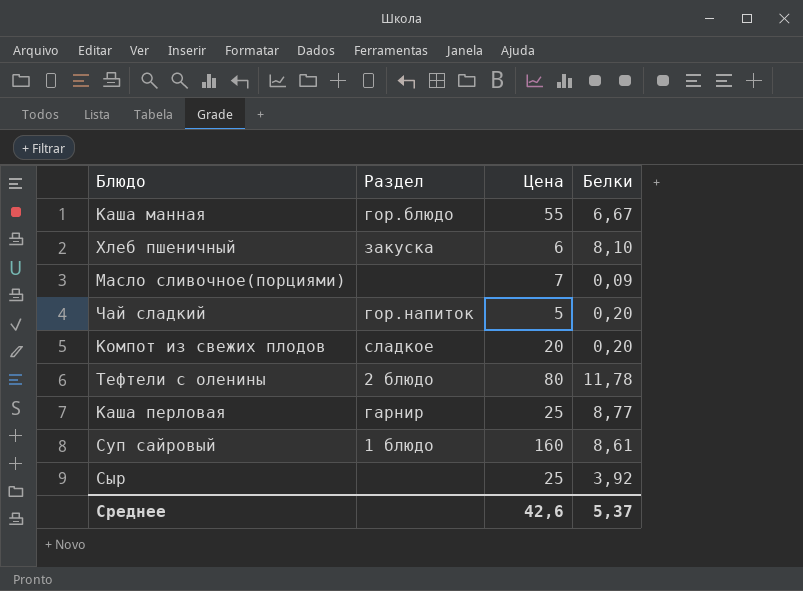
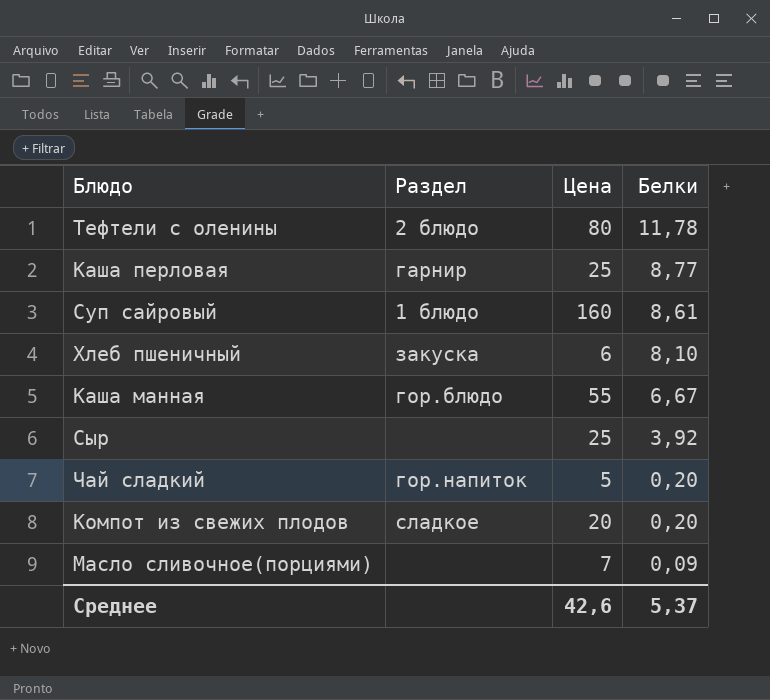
row order: none -> Белки descending

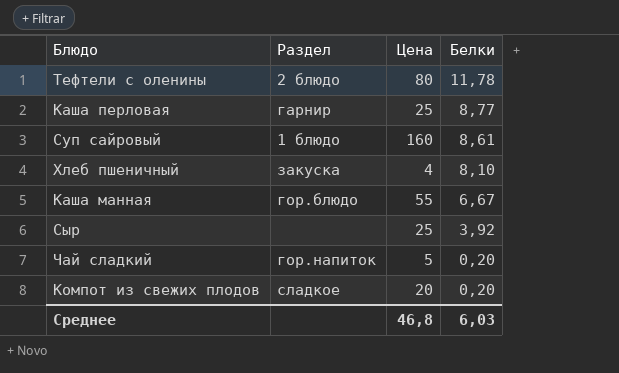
row Масло сливочное(порциями): none | 7 | 0,09 -> none
Хлеб пшеничный | Цена: 6 -> 4
Среднее | Цена: 42,6 -> 46,8
Среднее | Белки: 5,37 -> 6,03

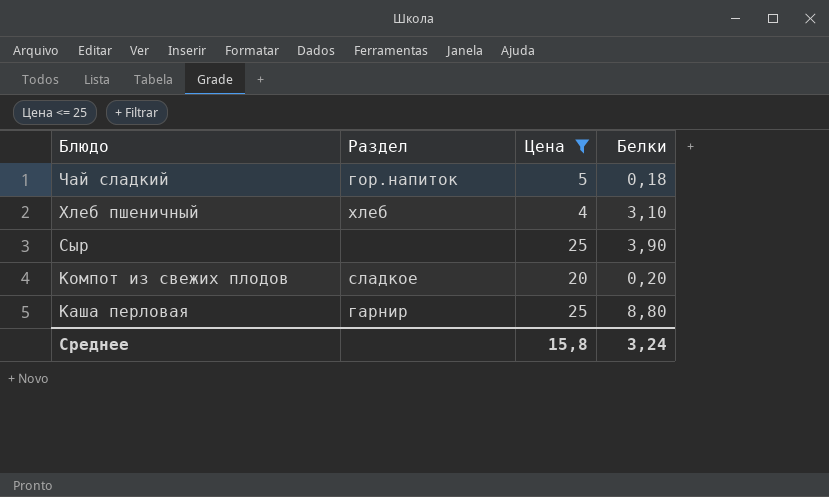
filter: none -> Цена <= 25
row order: Белки descending -> Блюдо descending
Чай сладкий | Белки: 0,20 -> 0,18
Хлеб пшеничный | Раздел: закуска -> хлеб
Хлеб пшеничный | Белки: 8,10 -> 3,10
Сыр | Белки: 3,92 -> 3,90
Каша перловая | Белки: 8,77 -> 8,80
Среднее | Цена: 46,8 -> 15,8
Среднее | Белки: 6,03 -> 3,24

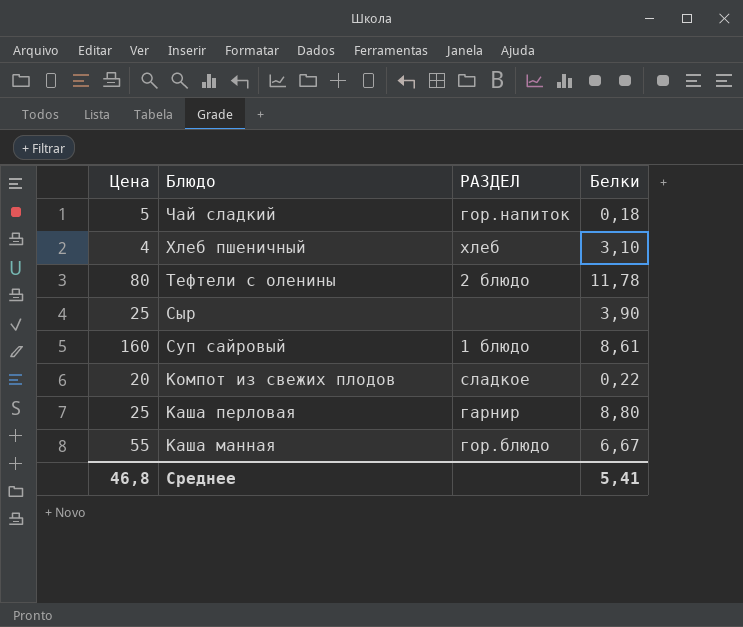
filter: Цена <= 25 -> none
column Цена | position: 3 -> 1
column name: Раздел -> РАЗДЕЛ
Компот из свежих плодов | Белки: 0,20 -> 0,22
Среднее | Цена: 15,8 -> 46,8
Среднее | Белки: 3,24 -> 5,41

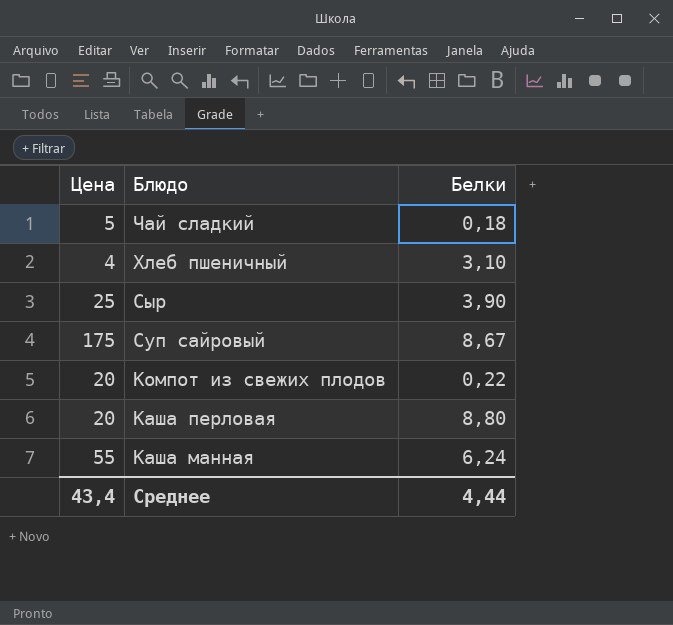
column РАЗДЕЛ | position: 3 -> none
row Тефтели с оленины: 80 | 2 блюдо | 11,78 -> none
Суп сайровый | Цена: 160 -> 175
Суп сайровый | Белки: 8,61 -> 8,67
Каша перловая | Цена: 25 -> 20
Каша манная | Белки: 6,67 -> 6,24
Среднее | Цена: 46,8 -> 43,4
Среднее | Белки: 5,41 -> 4,44

